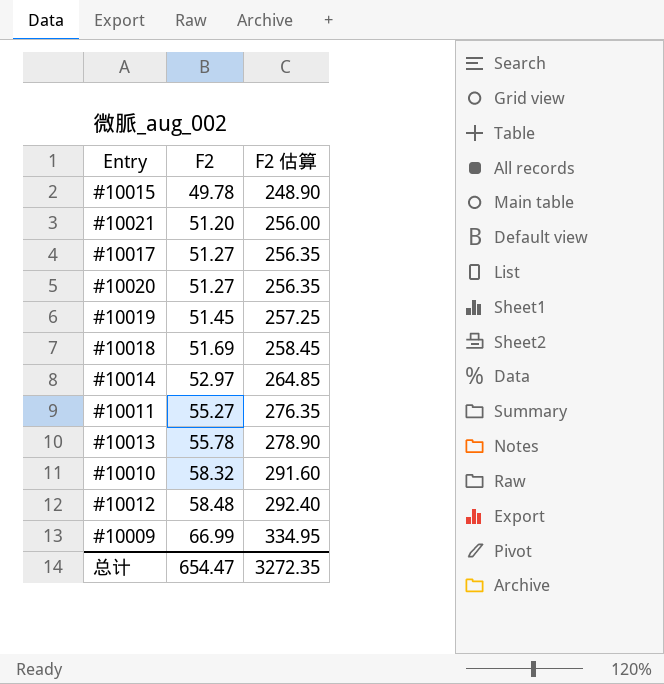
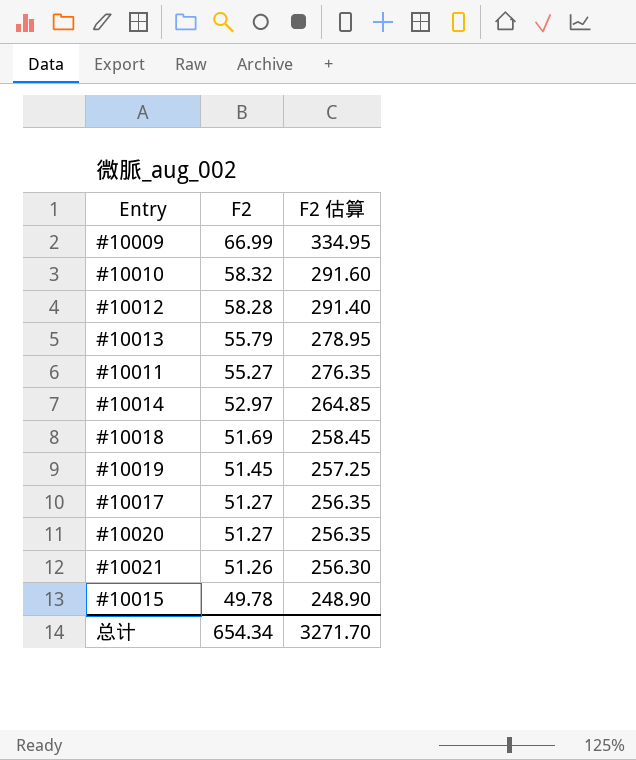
row order: F2 ascending -> F2 descending
#10012 | F2: 58.48 -> 58.28
#10012 | F2 估算: 292.40 -> 291.40
#10013 | F2: 55.78 -> 55.79
#10013 | F2 估算: 278.90 -> 278.95
#10021 | F2: 51.20 -> 51.26
#10021 | F2 估算: 256.00 -> 256.30
总计 | F2: 654.47 -> 654.34
总计 | F2 估算: 3272.35 -> 3271.70

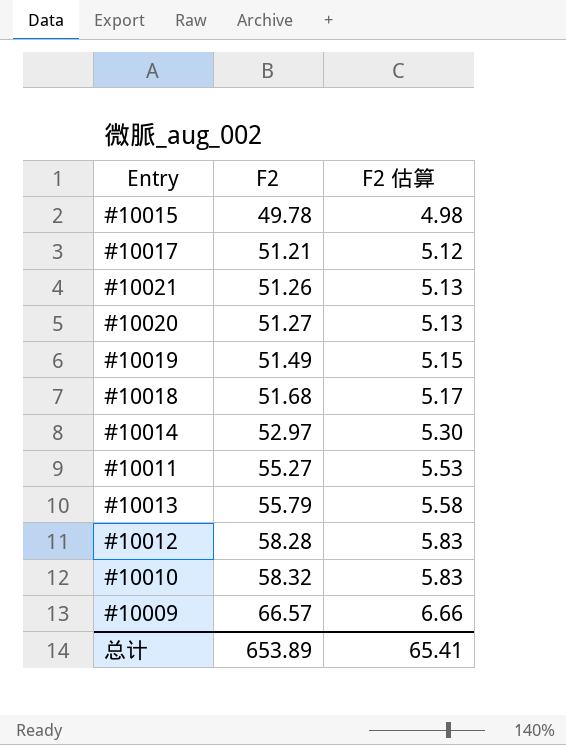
row order: F2 descending -> F2 ascending
column F2 估算 | formula: [F2] * 5 -> [F2] * 0.1
#10017 | F2: 51.27 -> 51.21
#10019 | F2: 51.45 -> 51.49
#10018 | F2: 51.69 -> 51.68
#10009 | F2: 66.99 -> 66.57
总计 | F2: 654.34 -> 653.89
总计 | F2 估算: 3271.70 -> 65.41

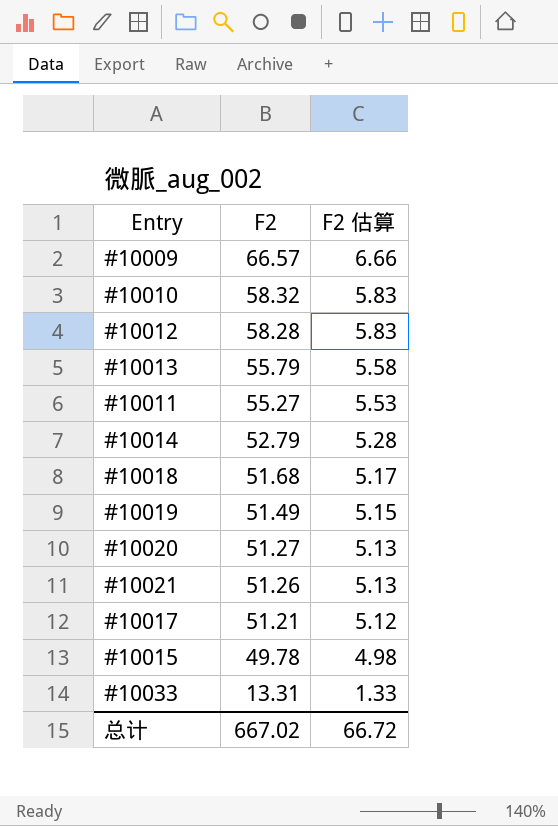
row order: F2 ascending -> F2 descending
#10014 | F2: 52.97 -> 52.79
#10014 | F2 估算: 5.30 -> 5.28
row #10033: none -> 13.31 | 1.33
总计 | F2: 653.89 -> 667.02
总计 | F2 估算: 65.41 -> 66.72

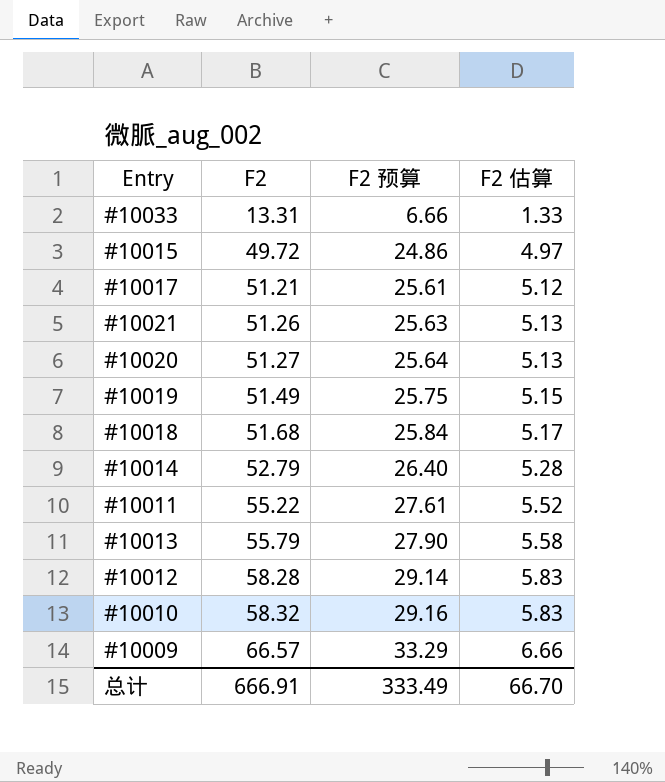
row order: F2 descending -> F2 ascending
column F2 预算 | formula: none -> [F2] * 0.5
#10015 | F2: 49.78 -> 49.72
#10015 | F2 估算: 4.98 -> 4.97
#10011 | F2: 55.27 -> 55.22
#10011 | F2 估算: 5.53 -> 5.52
总计 | F2: 667.02 -> 666.91
总计 | F2 估算: 66.72 -> 66.70

